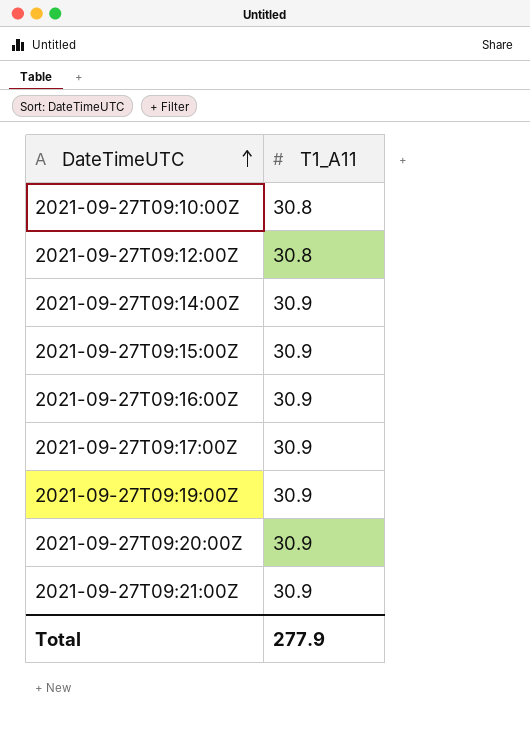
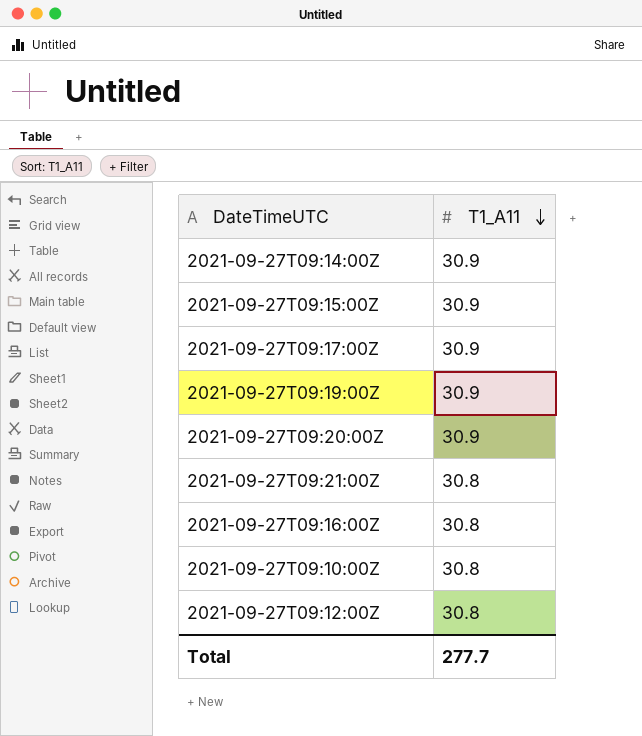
row order: DateTimeUTC ascending -> T1_A11 descending
2021-09-27T09:21:00Z | T1_A11: 30.9 -> 30.8
2021-09-27T09:16:00Z | T1_A11: 30.9 -> 30.8
Total | T1_A11: 277.9 -> 277.7

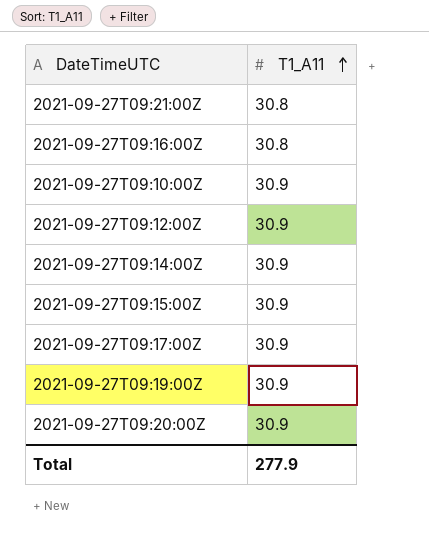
row order: T1_A11 descending -> T1_A11 ascending
2021-09-27T09:10:00Z | T1_A11: 30.8 -> 30.9
2021-09-27T09:12:00Z | T1_A11: 30.8 -> 30.9
Total | T1_A11: 277.7 -> 277.9

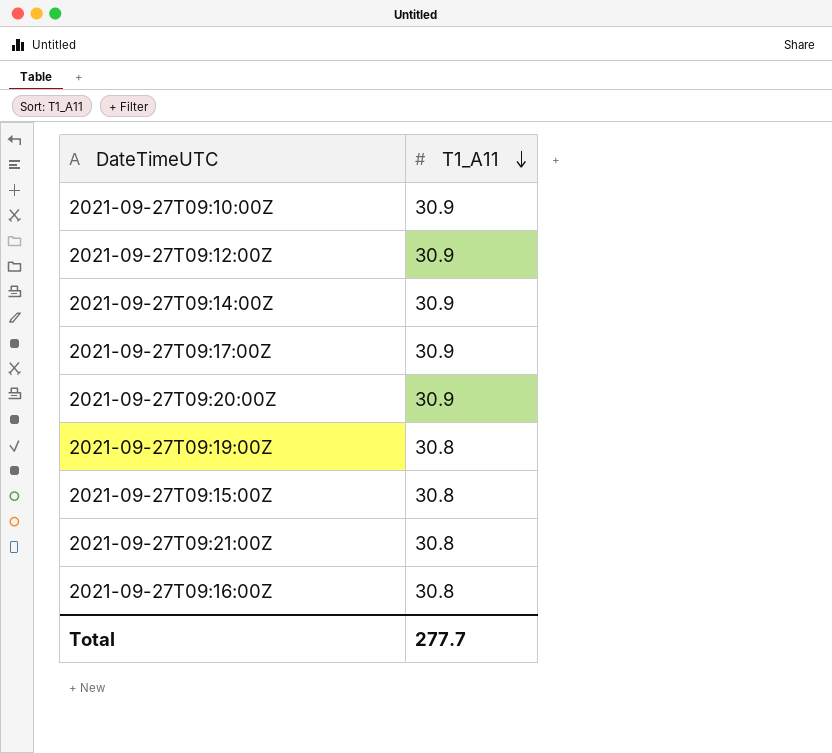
row order: T1_A11 ascending -> T1_A11 descending
2021-09-27T09:19:00Z | T1_A11: 30.9 -> 30.8
2021-09-27T09:15:00Z | T1_A11: 30.9 -> 30.8
Total | T1_A11: 277.9 -> 277.7

